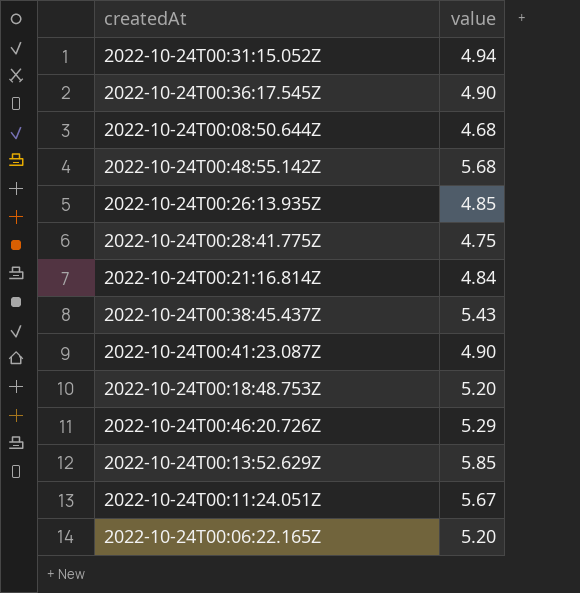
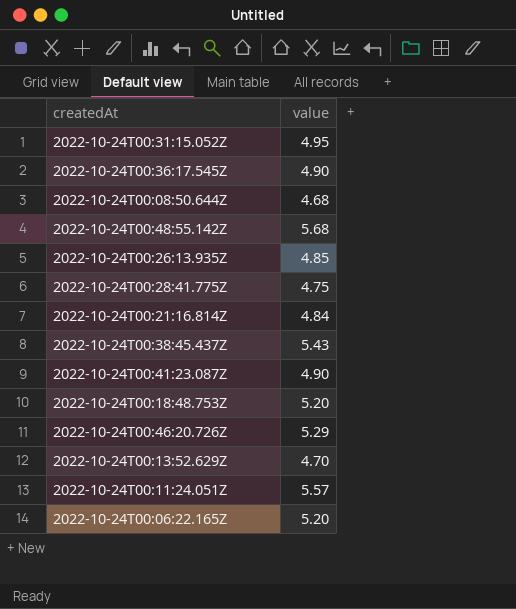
2022-10-24T00:31:15.052Z | value: 4.94 -> 4.95
2022-10-24T00:13:52.629Z | value: 5.85 -> 4.70
2022-10-24T00:11:24.051Z | value: 5.67 -> 5.57

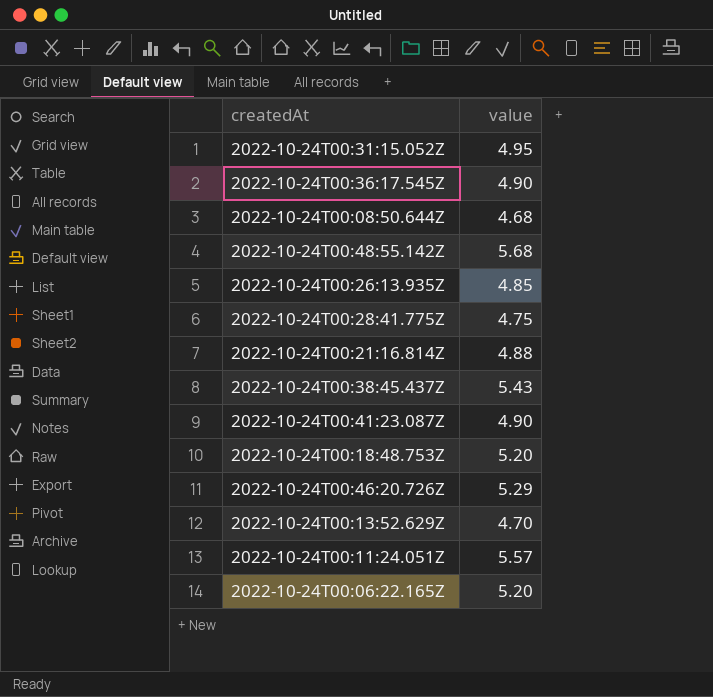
2022-10-24T00:21:16.814Z | value: 4.84 -> 4.88

